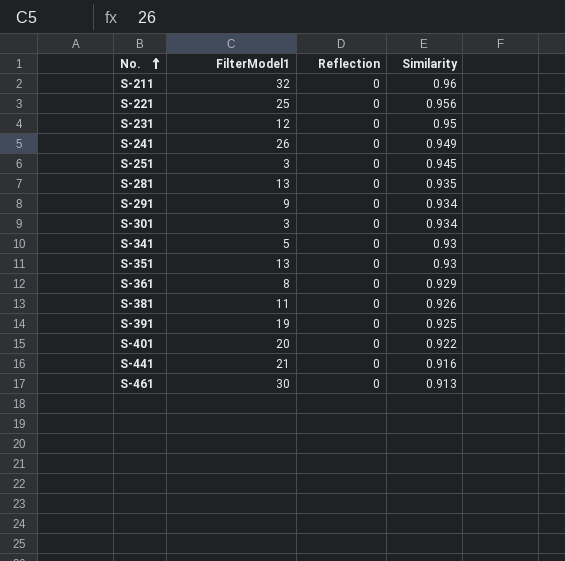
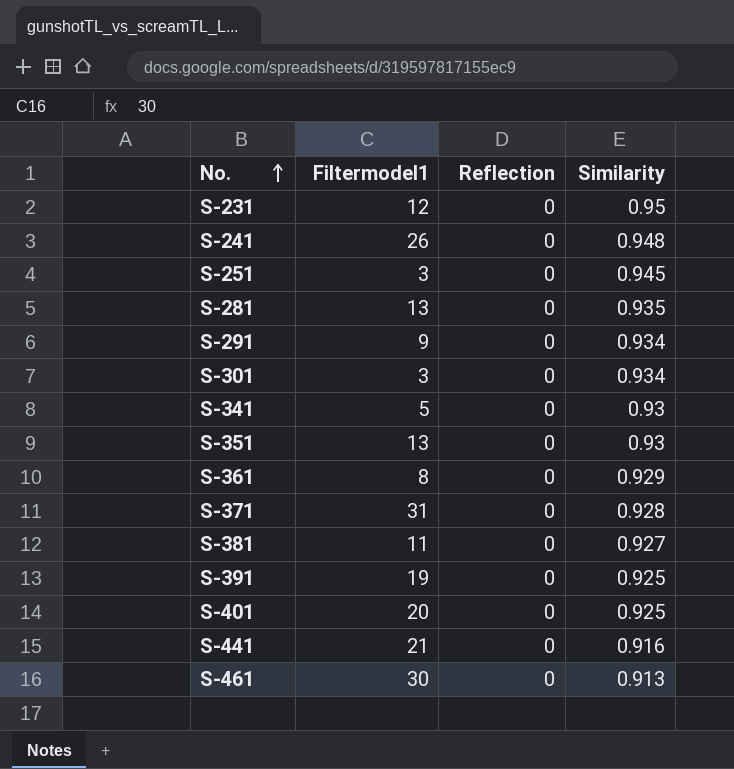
column name: FilterModel1 -> Filtermodel1
row S-211: 32 | 0 | 0.96 -> none
row S-221: 25 | 0 | 0.956 -> none
S-241 | Similarity: 0.949 -> 0.948
row S-371: none -> 31 | 0 | 0.928
S-381 | Similarity: 0.926 -> 0.927
S-401 | Similarity: 0.922 -> 0.925

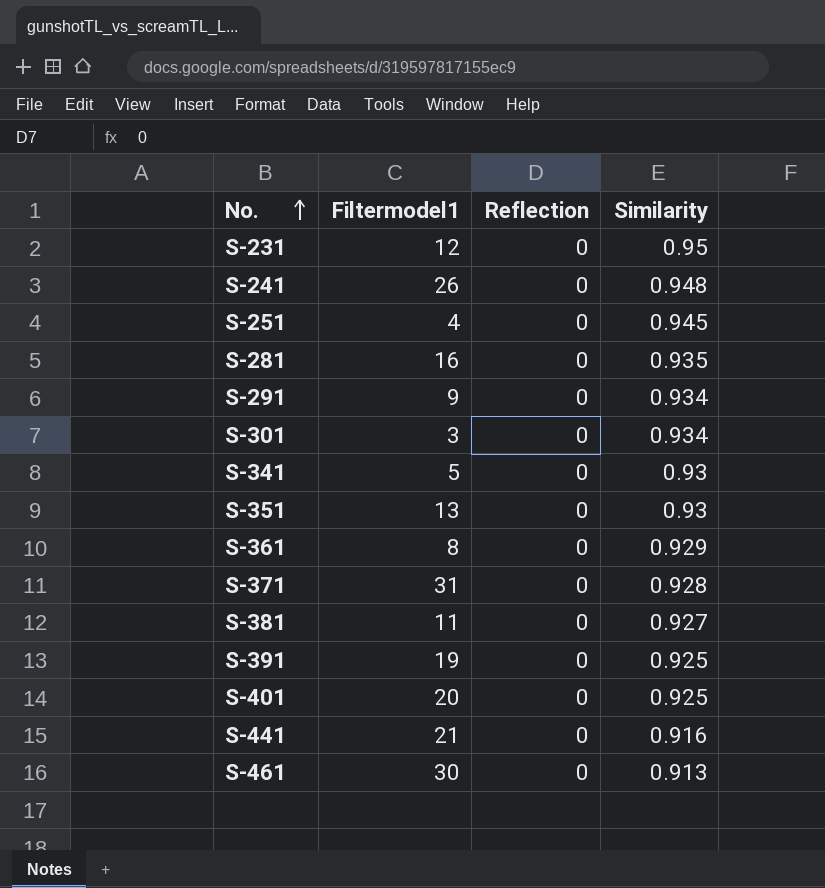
S-251 | Filtermodel1: 3 -> 4
S-281 | Filtermodel1: 13 -> 16

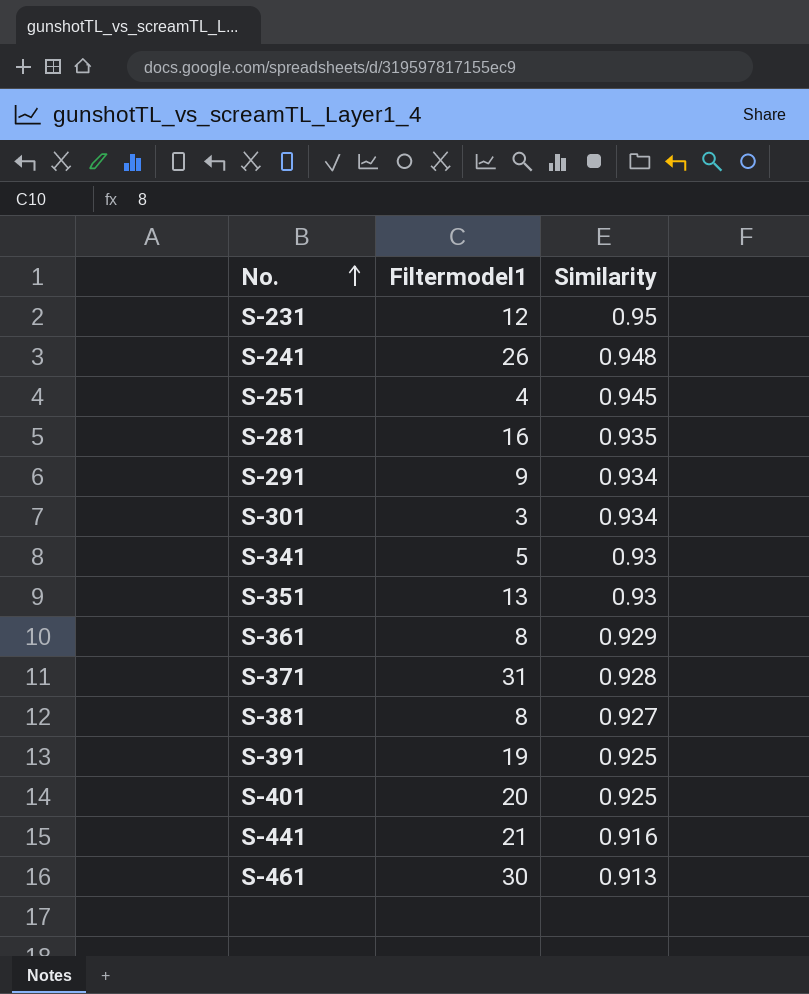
column Reflection | position: 3 -> none
S-381 | Filtermodel1: 11 -> 8

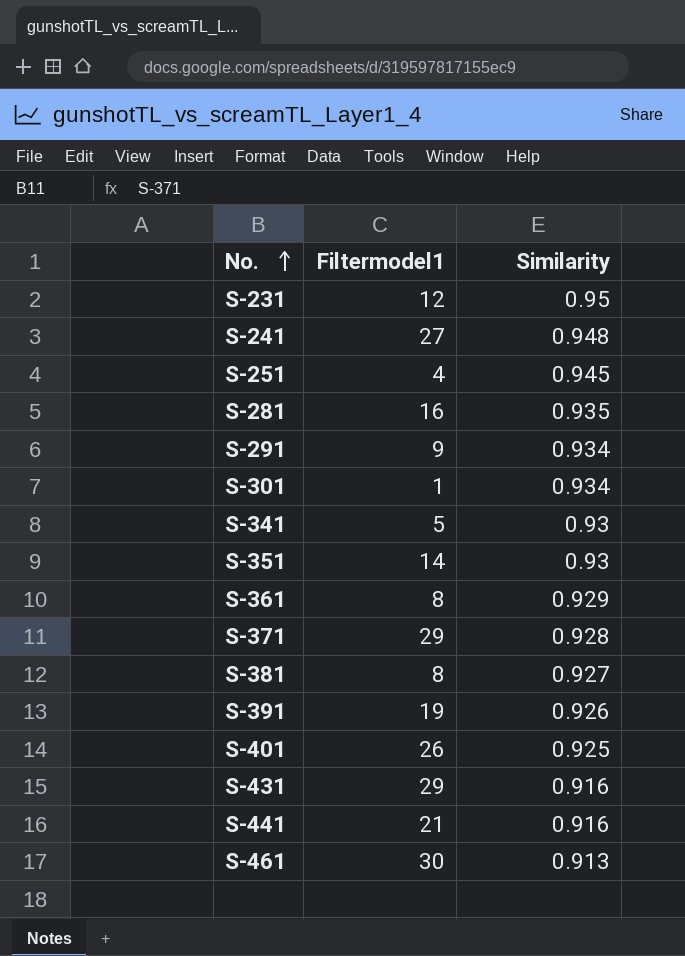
S-241 | Filtermodel1: 26 -> 27
S-301 | Filtermodel1: 3 -> 1
S-351 | Filtermodel1: 13 -> 14
S-371 | Filtermodel1: 31 -> 29
S-391 | Similarity: 0.925 -> 0.926
S-401 | Filtermodel1: 20 -> 26
row S-431: none -> 29 | 0.916

